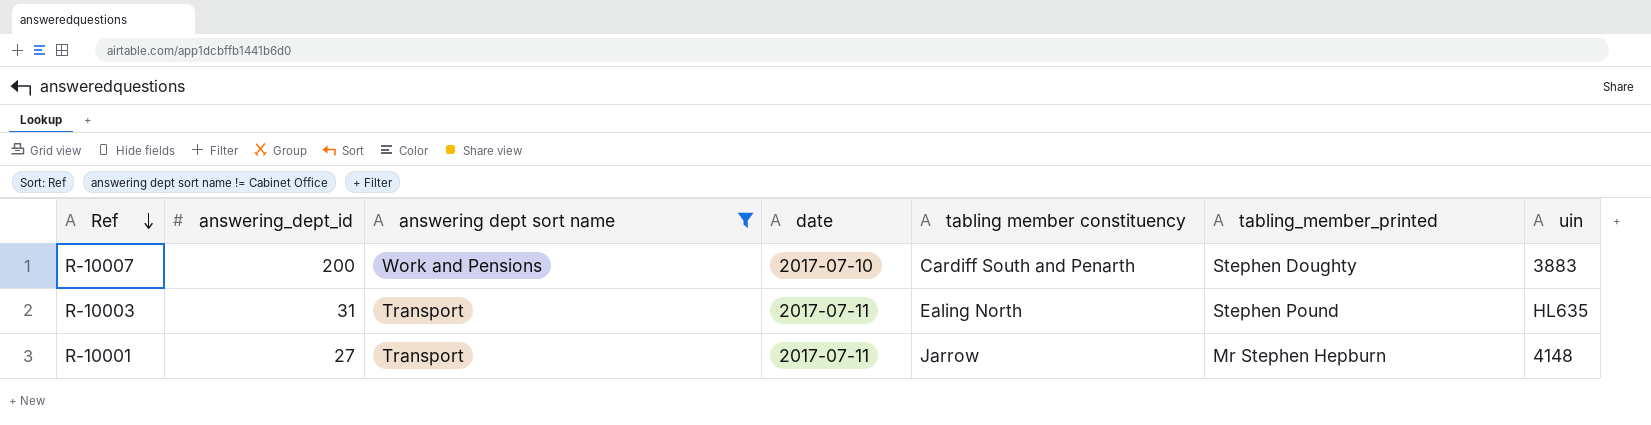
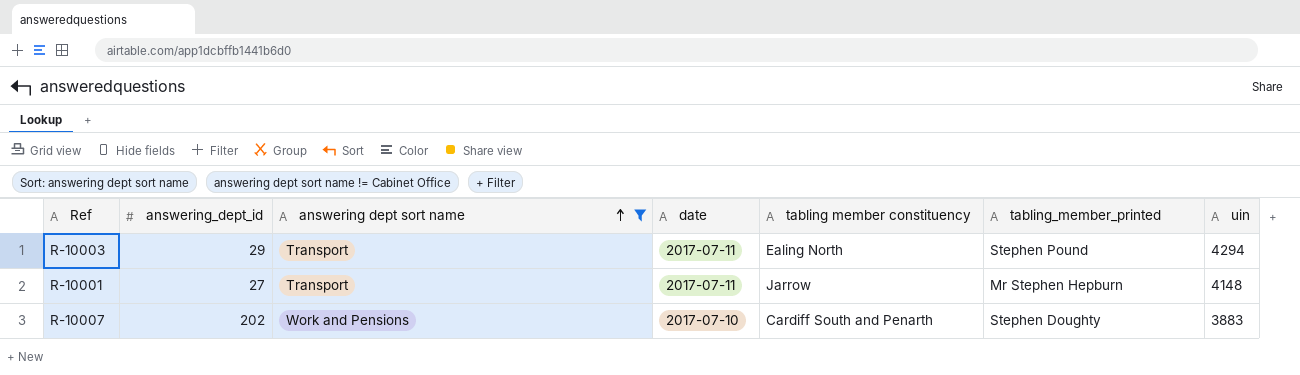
row order: Ref descending -> answering dept sort name ascending
R-10003 | answering_dept_id: 31 -> 29
R-10003 | uin: HL635 -> 4294
R-10007 | answering_dept_id: 200 -> 202

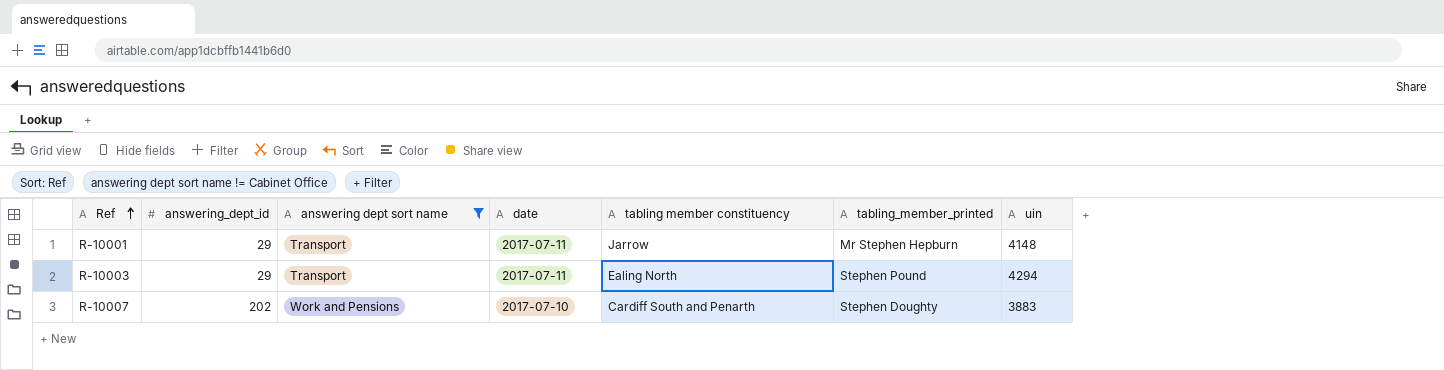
row order: answering dept sort name ascending -> Ref ascending
R-10001 | answering_dept_id: 27 -> 29

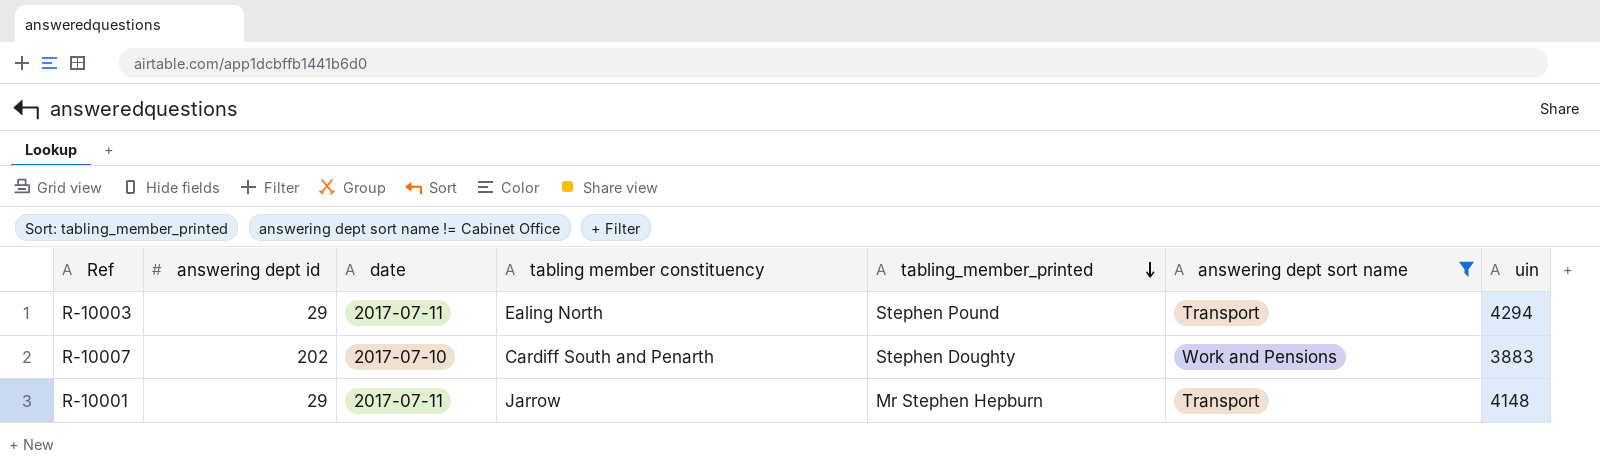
row order: Ref ascending -> tabling_member_printed descending
column name: answering_dept_id -> answering dept id
column answering dept sort name | position: 3 -> 6

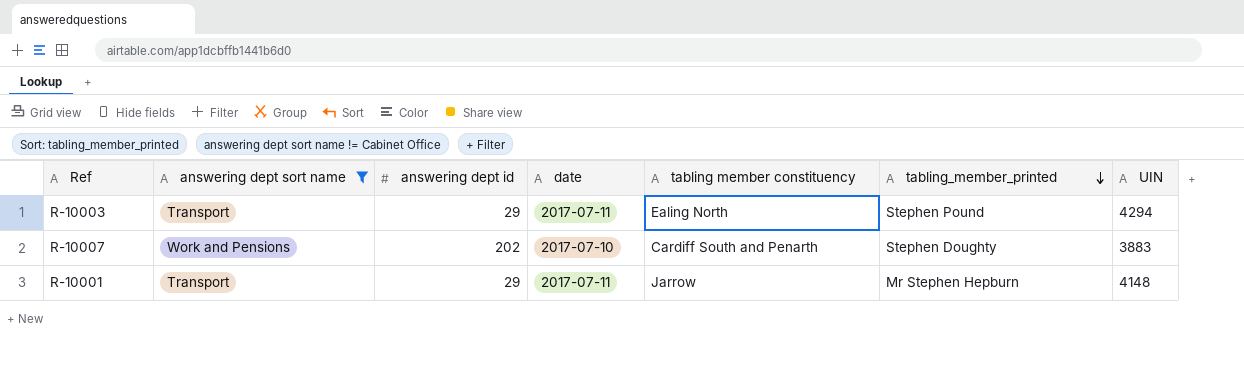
column answering dept sort name | position: 6 -> 2
column name: uin -> UIN

